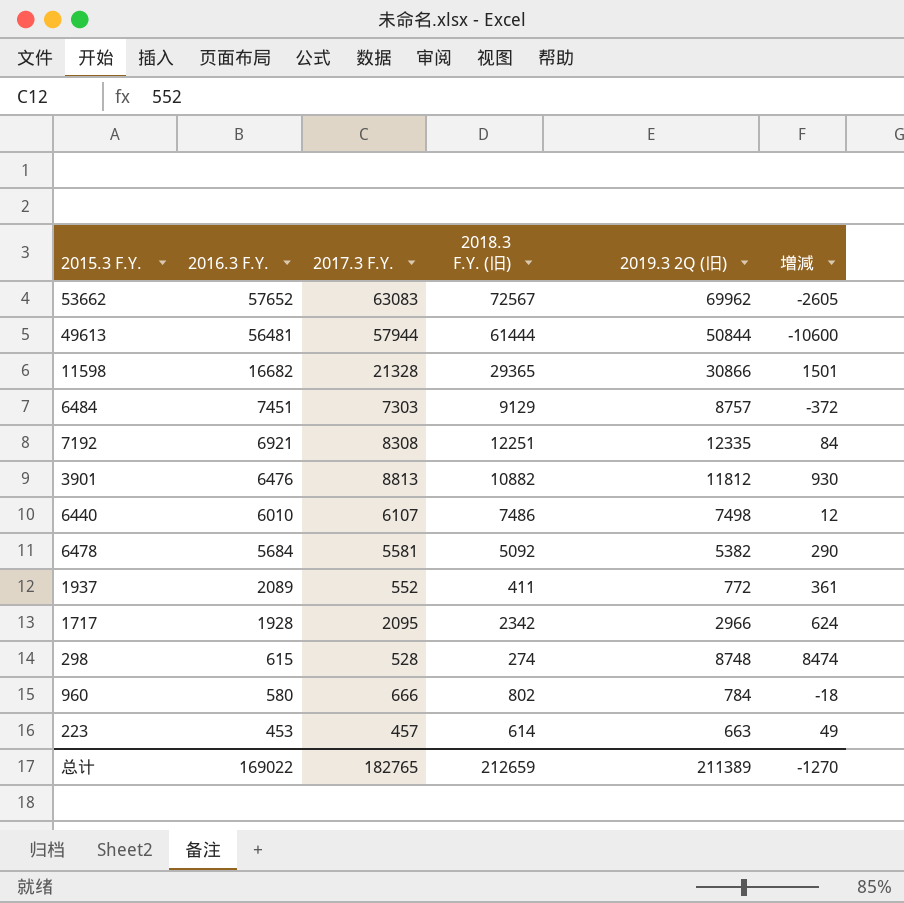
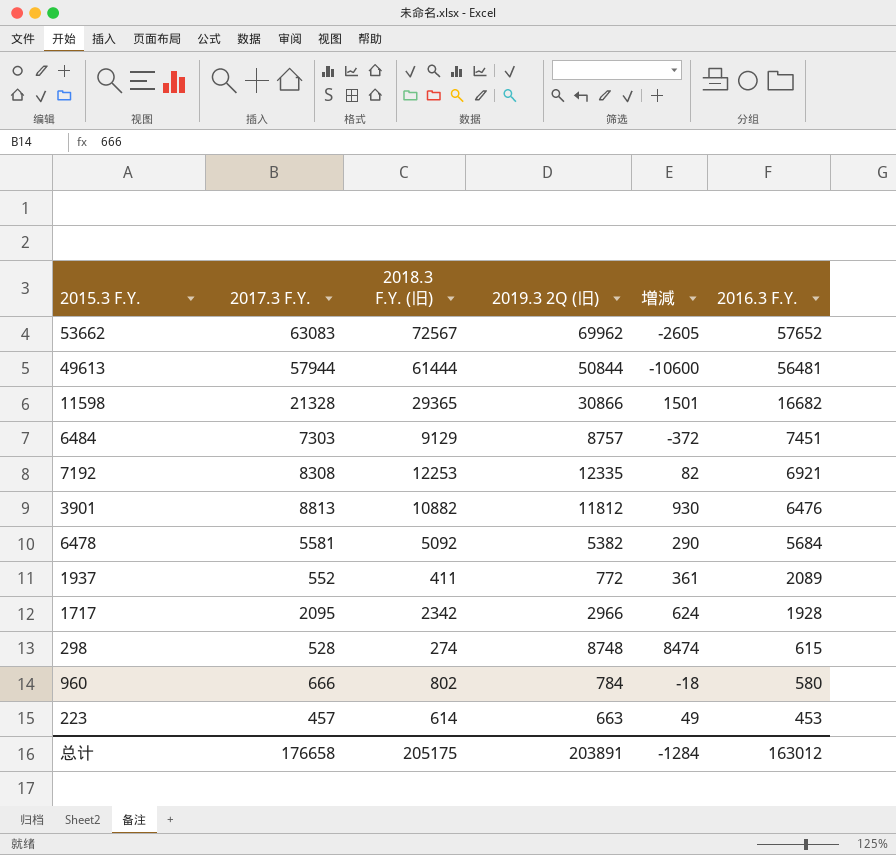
column 2016.3 F.Y. | position: 2 -> 6
row 6440: 6010 | 6107 | 7486 | 7498 | 12 -> none
7192 | 2018.3 F.Y. (旧): 12251 -> 12253
7192 | 増減: 84 -> 82
总计 | 2017.3 F.Y.: 182765 -> 176658
总计 | 2018.3 F.Y. (旧): 212659 -> 205175
总计 | 2019.3 2Q (旧): 211389 -> 203891
总计 | 増減: -1270 -> -1284
总计 | 2016.3 F.Y.: 169022 -> 163012

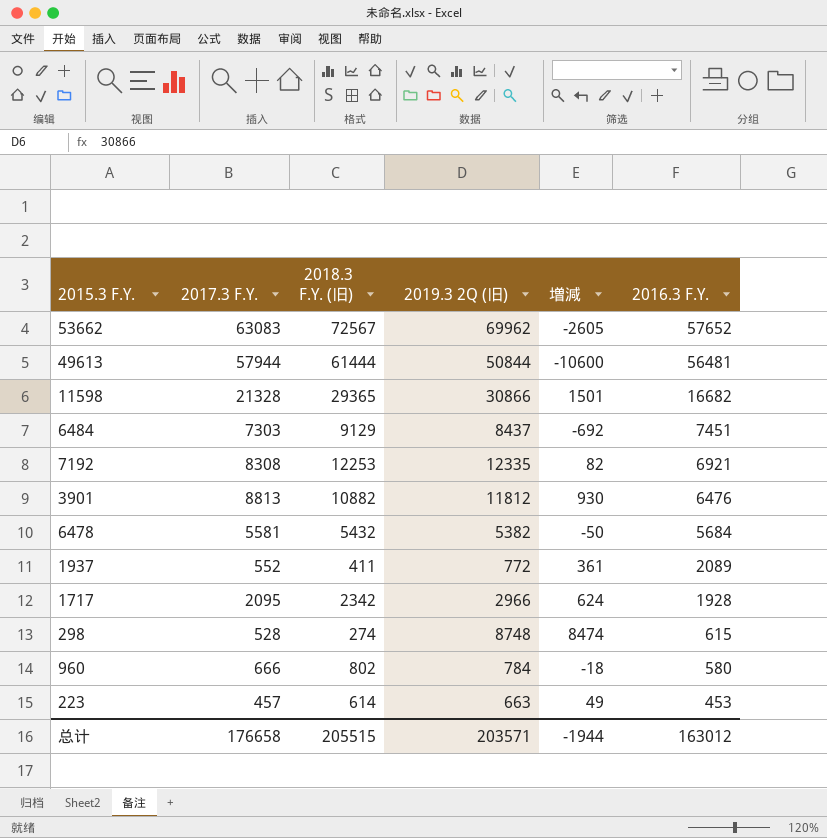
6484 | 2019.3 2Q (旧): 8757 -> 8437
6484 | 増減: -372 -> -692
6478 | 2018.3 F.Y. (旧): 5092 -> 5432
6478 | 増減: 290 -> -50
总计 | 2018.3 F.Y. (旧): 205175 -> 205515
总计 | 2019.3 2Q (旧): 203891 -> 203571
总计 | 増減: -1284 -> -1944

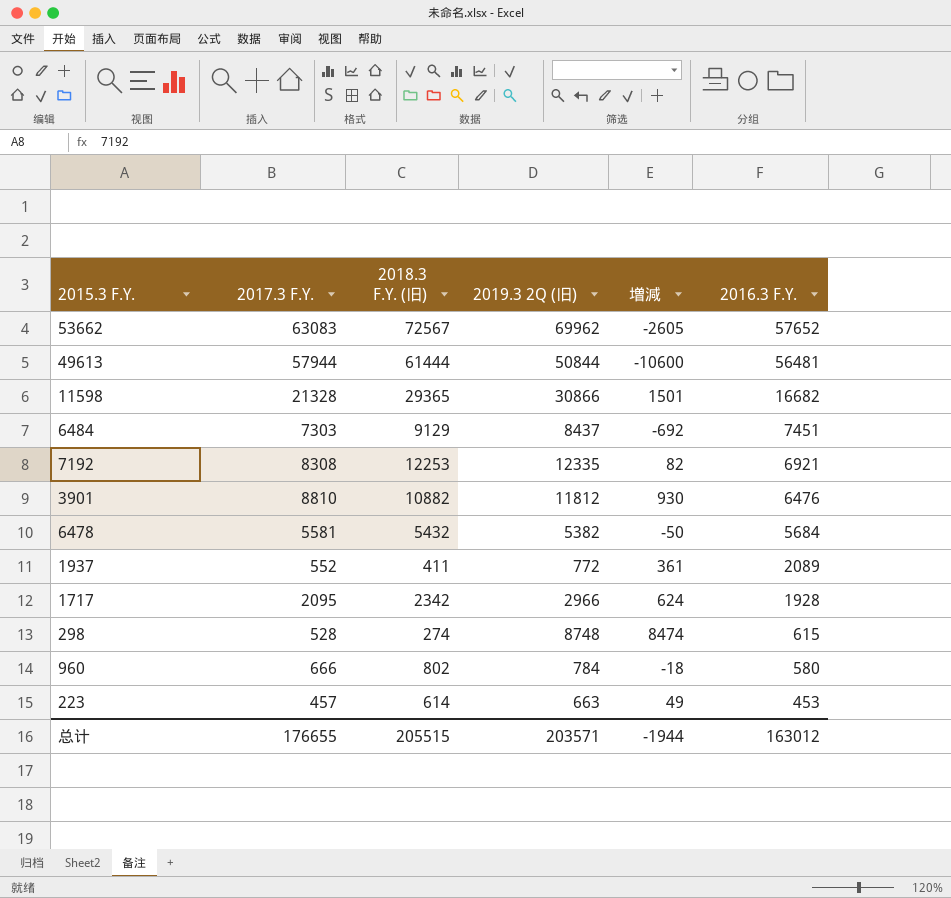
3901 | 2017.3 F.Y.: 8813 -> 8810
总计 | 2017.3 F.Y.: 176658 -> 176655

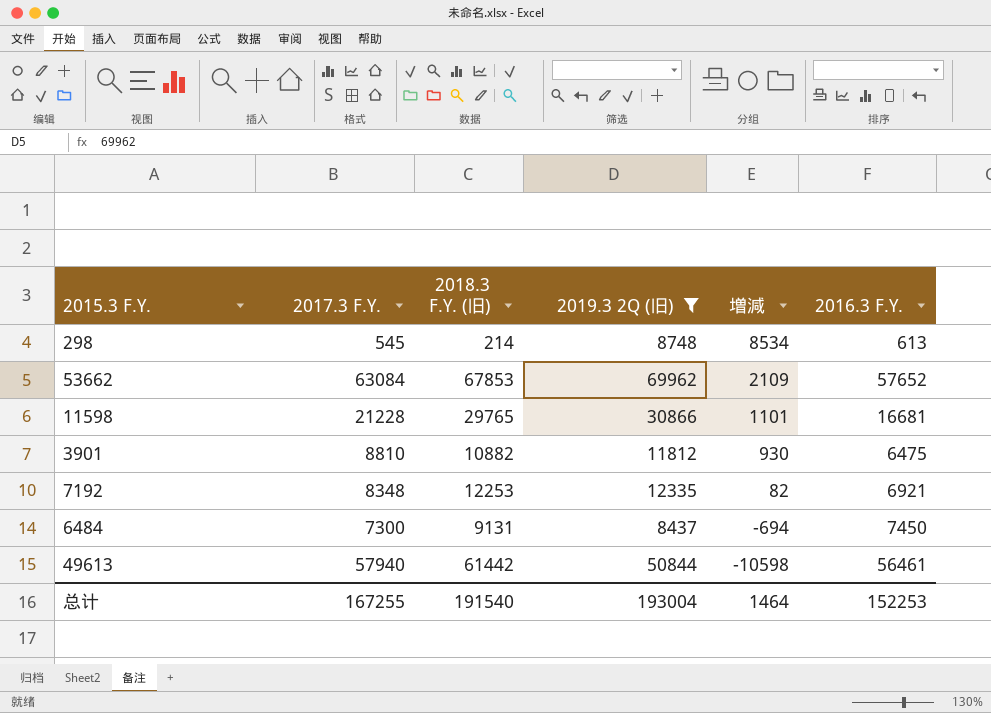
filter: none -> 2019.3 2Q (旧) >= 8437
row order: 2016.3 F.Y. descending -> 増減 descending
298 | 2017.3 F.Y.: 528 -> 545
298 | 2018.3 F.Y. (旧): 274 -> 214
298 | 増減: 8474 -> 8534
298 | 2016.3 F.Y.: 615 -> 613
53662 | 2017.3 F.Y.: 63083 -> 63084
53662 | 2018.3 F.Y. (旧): 72567 -> 67853
53662 | 増減: -2605 -> 2109
11598 | 2017.3 F.Y.: 21328 -> 21228
11598 | 2018.3 F.Y. (旧): 29365 -> 29765
11598 | 増減: 1501 -> 1101
11598 | 2016.3 F.Y.: 16682 -> 16681
3901 | 2016.3 F.Y.: 6476 -> 6475
7192 | 2017.3 F.Y.: 8308 -> 8348
6484 | 2017.3 F.Y.: 7303 -> 7300
6484 | 2018.3 F.Y. (旧): 9129 -> 9131
6484 | 増減: -692 -> -694
6484 | 2016.3 F.Y.: 7451 -> 7450
49613 | 2017.3 F.Y.: 57944 -> 57940
49613 | 2018.3 F.Y. (旧): 61444 -> 61442
49613 | 増減: -10600 -> -10598
49613 | 2016.3 F.Y.: 56481 -> 56461
总计 | 2017.3 F.Y.: 176655 -> 167255
总计 | 2018.3 F.Y. (旧): 205515 -> 191540
总计 | 2019.3 2Q (旧): 203571 -> 193004
总计 | 増減: -1944 -> 1464
总计 | 2016.3 F.Y.: 163012 -> 152253

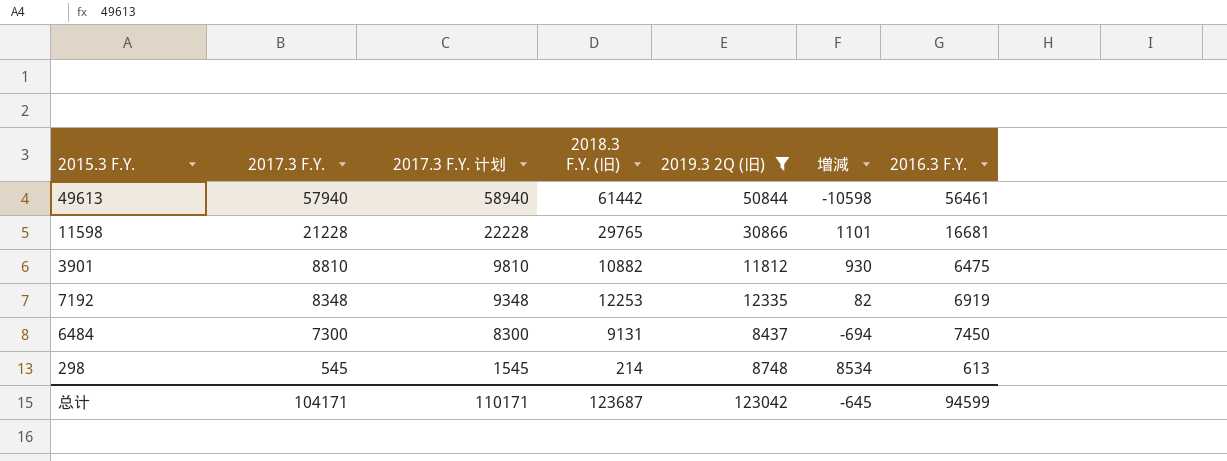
row order: 増減 descending -> 2017.3 F.Y. descending
column 2017.3 F.Y. 计划 | formula: none -> [2017.3 F.Y.] + 1000
row 53662: 63084 | 67853 | 69962 | 2109 | 57652 -> none
7192 | 2016.3 F.Y.: 6921 -> 6919
总计 | 2017.3 F.Y.: 167255 -> 104171
总计 | 2018.3 F.Y. (旧): 191540 -> 123687
总计 | 2019.3 2Q (旧): 193004 -> 123042
总计 | 増減: 1464 -> -645
总计 | 2016.3 F.Y.: 152253 -> 94599

